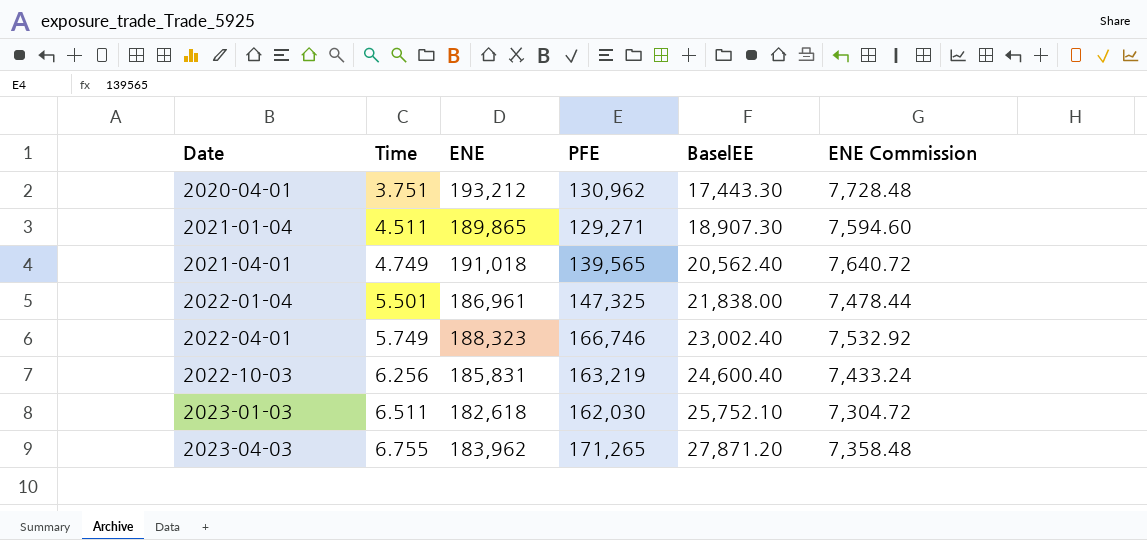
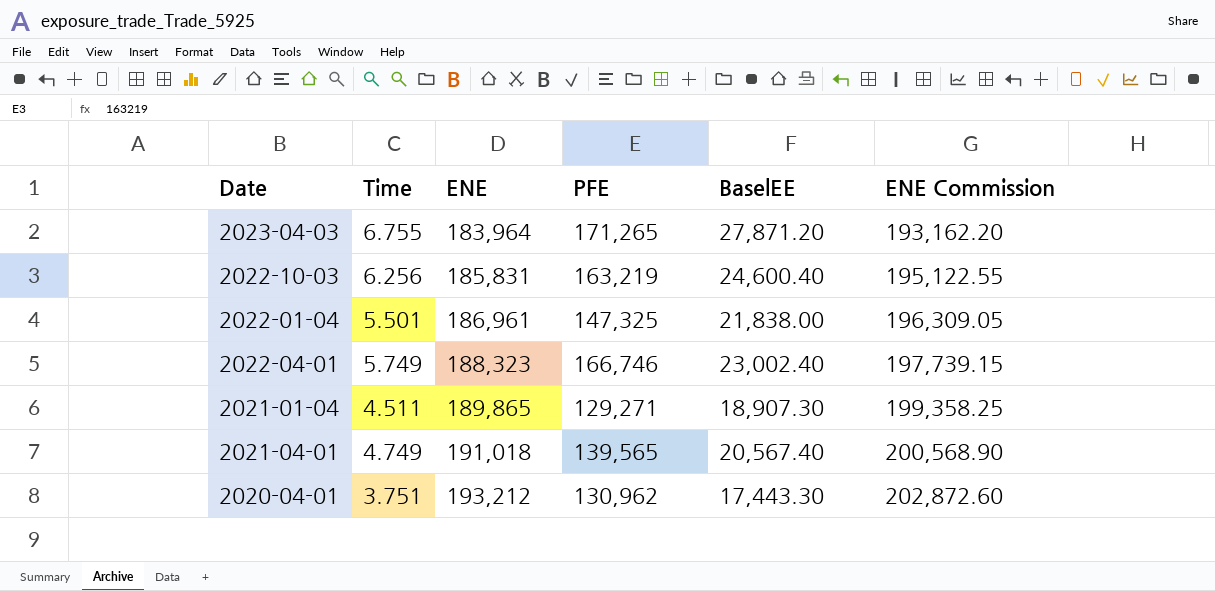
row order: Date ascending -> ENE ascending
column ENE Commission | formula: [ENE] * 0.04 -> [ENE] * 1.05
row 2023-01-03: 6.511 | 182,618 | 162,030 | 25,752.10 | 7,304.72 -> none
2023-04-03 | ENE: 183,962 -> 183,964
2021-04-01 | BaselEE: 20,562.40 -> 20,567.40

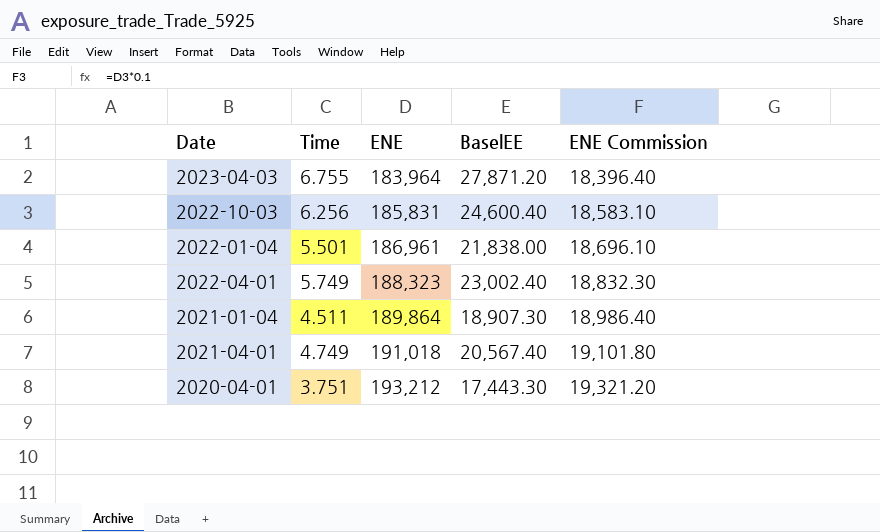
column PFE | position: 4 -> none
column ENE Commission | formula: [ENE] * 1.05 -> [ENE] * 0.1
2021-01-04 | ENE: 189,865 -> 189,864

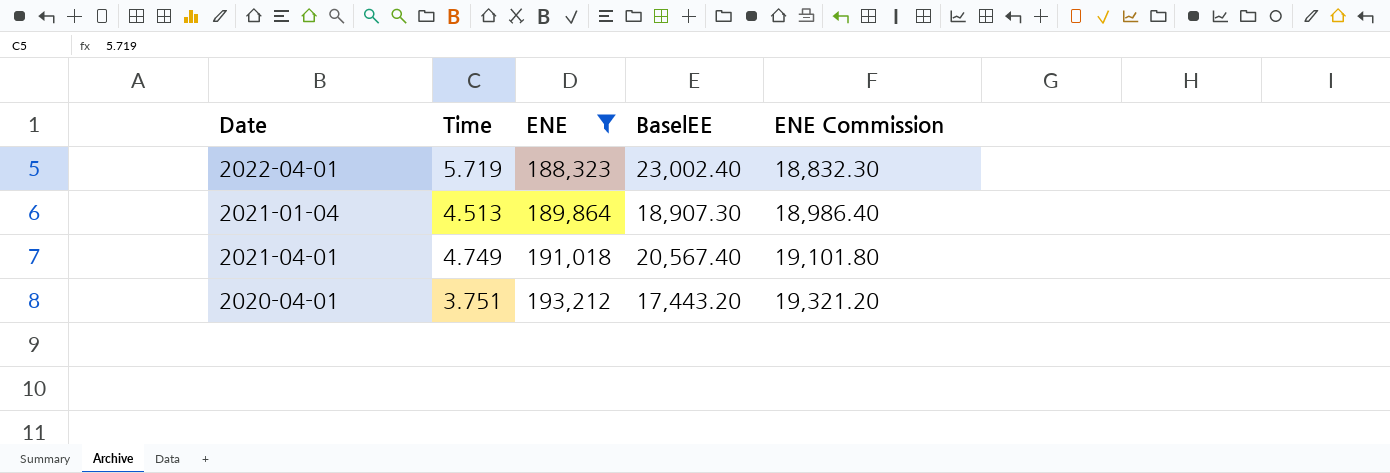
filter: none -> ENE >= 188,323
2022-04-01 | Time: 5.749 -> 5.719
2021-01-04 | Time: 4.511 -> 4.513
2020-04-01 | BaselEE: 17,443.30 -> 17,443.20

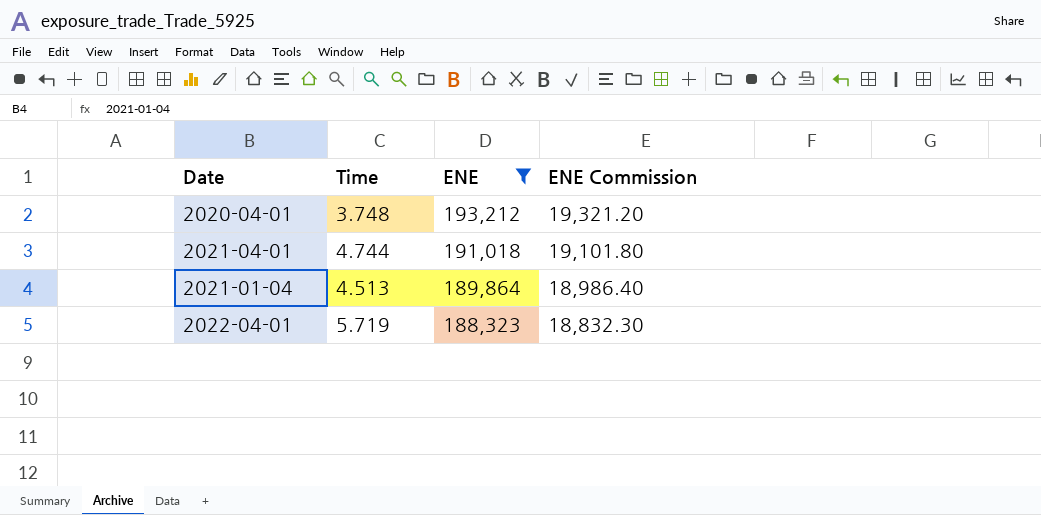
row order: ENE ascending -> ENE descending
column BaselEE | position: 4 -> none
2020-04-01 | Time: 3.751 -> 3.748
2021-04-01 | Time: 4.749 -> 4.744

